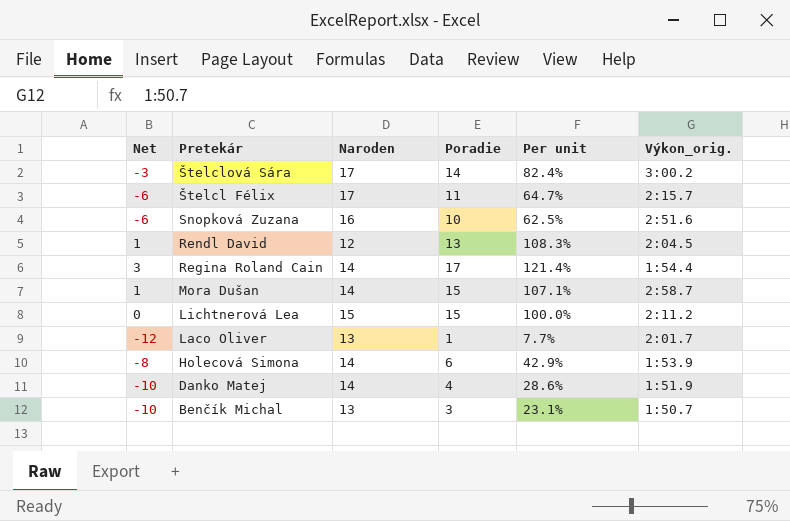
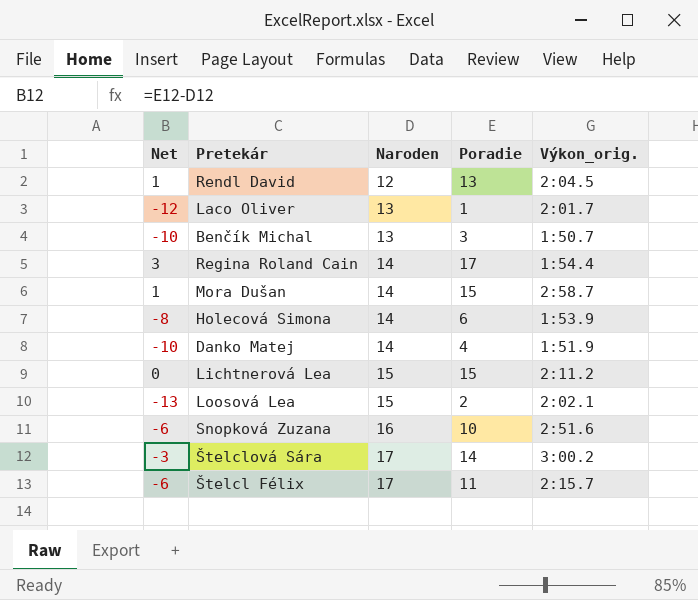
row order: Pretekár descending -> Naroden ascending
column Per unit | formula: [Poradie] / [Naroden] -> none
row Loosová Lea: none -> -13 | 15 | 2 | 2:02.1

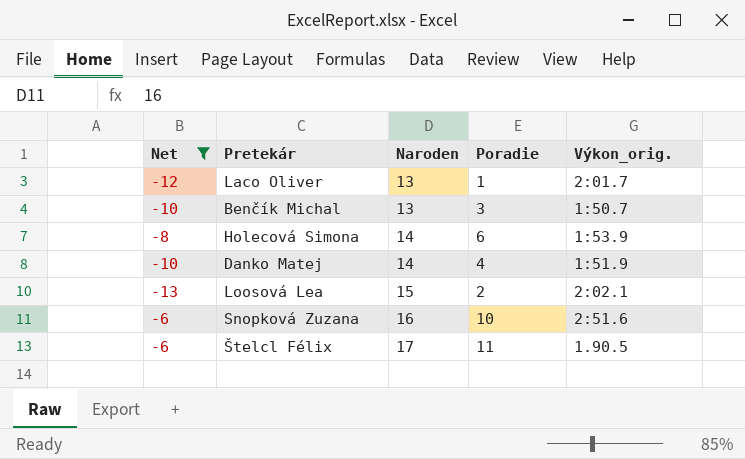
filter: none -> Net <= -6
Štelcl Félix | Výkon_orig.: 2:15.7 -> 1.90.5

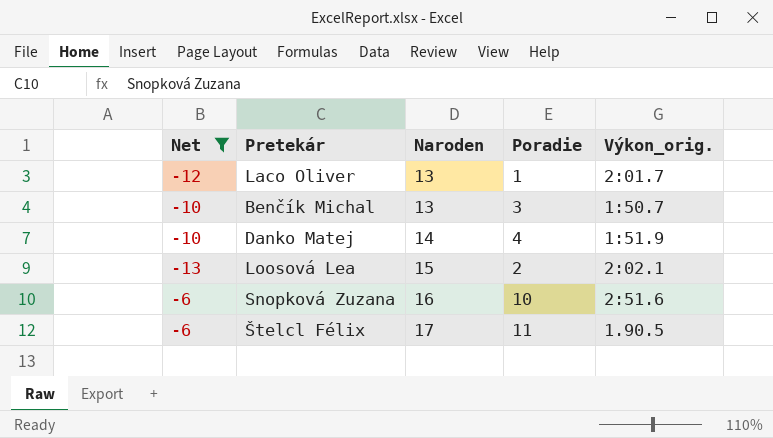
row Holecová Simona: -8 | 14 | 6 | 1:53.9 -> none

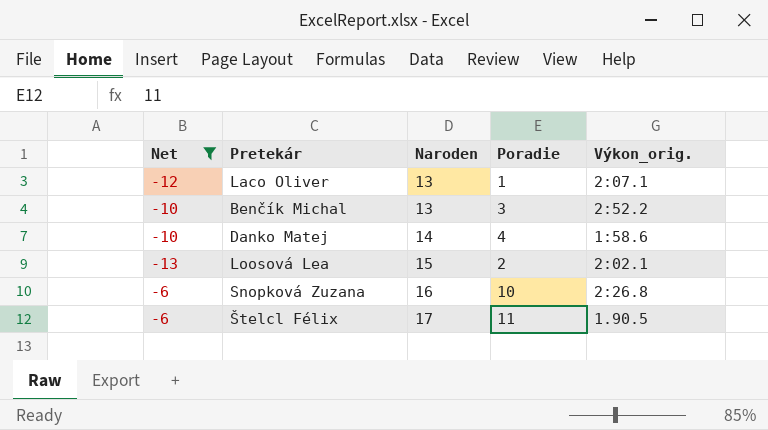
Laco Oliver | Výkon_orig.: 2:01.7 -> 2:07.1
Benčík Michal | Výkon_orig.: 1:50.7 -> 2:52.2
Danko Matej | Výkon_orig.: 1:51.9 -> 1:58.6
Snopková Zuzana | Výkon_orig.: 2:51.6 -> 2:26.8

